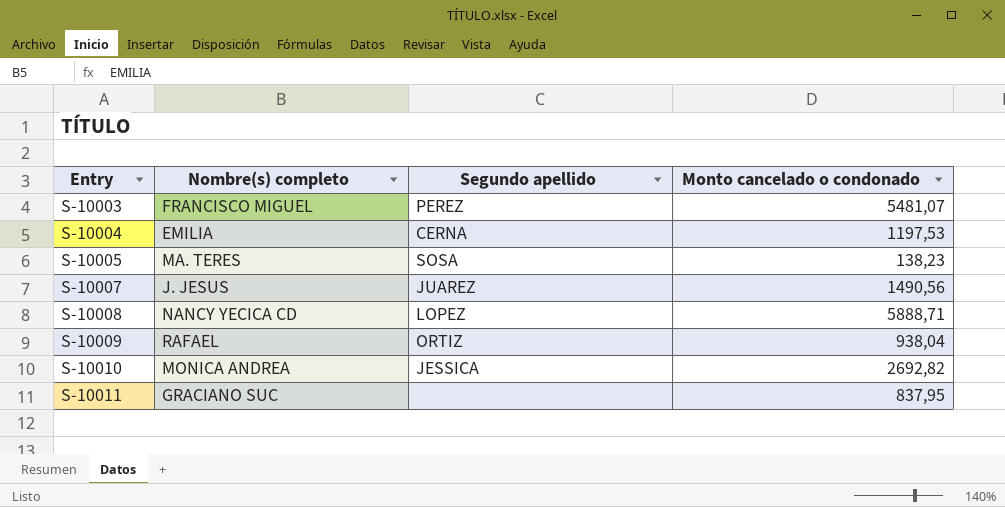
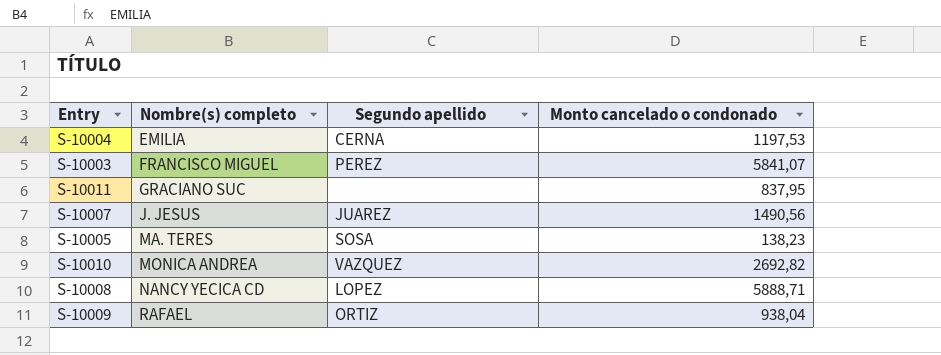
row order: Entry ascending -> Nombre(s) completo ascending
S-10003 | Monto cancelado o condonado: 5481,07 -> 5841,07
S-10010 | Segundo apellido: JESSICA -> VAZQUEZ

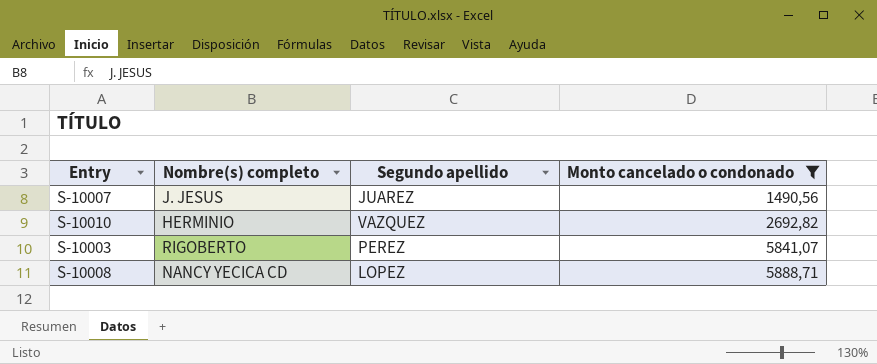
filter: none -> Monto cancelado o condonado >= 1490,56
row order: Nombre(s) completo ascending -> Monto cancelado o condonado ascending
S-10010 | Nombre(s) completo: MONICA ANDREA -> HERMINIO
S-10003 | Nombre(s) completo: FRANCISCO MIGUEL -> RIGOBERTO

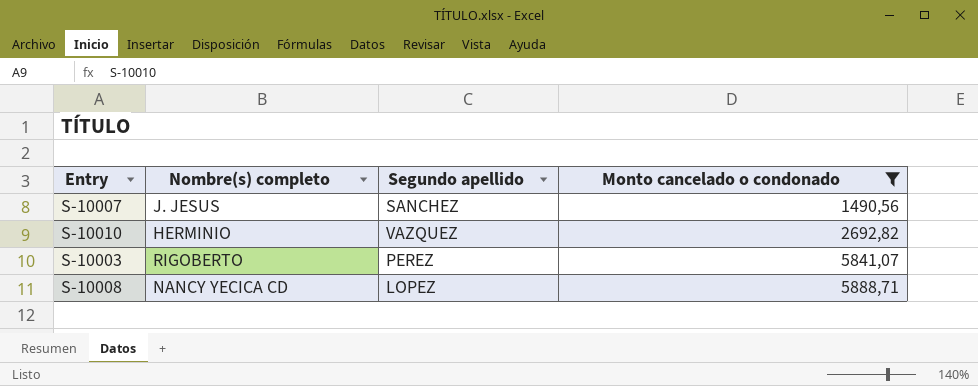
S-10007 | Segundo apellido: JUAREZ -> SANCHEZ

